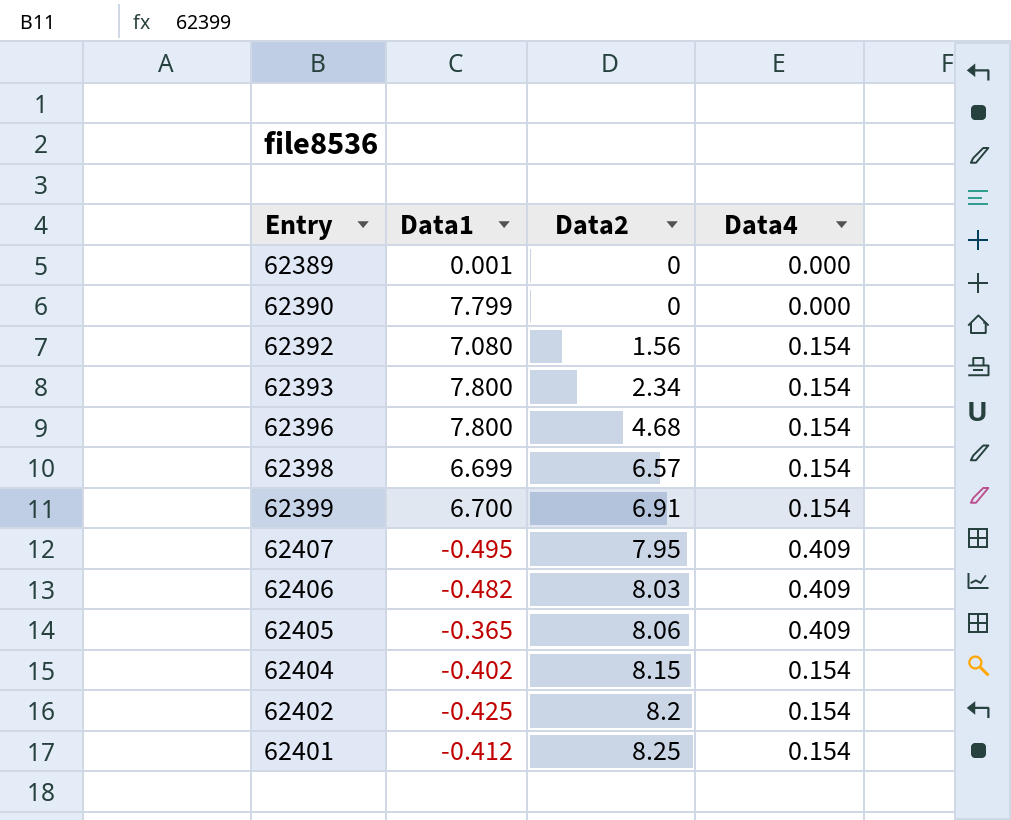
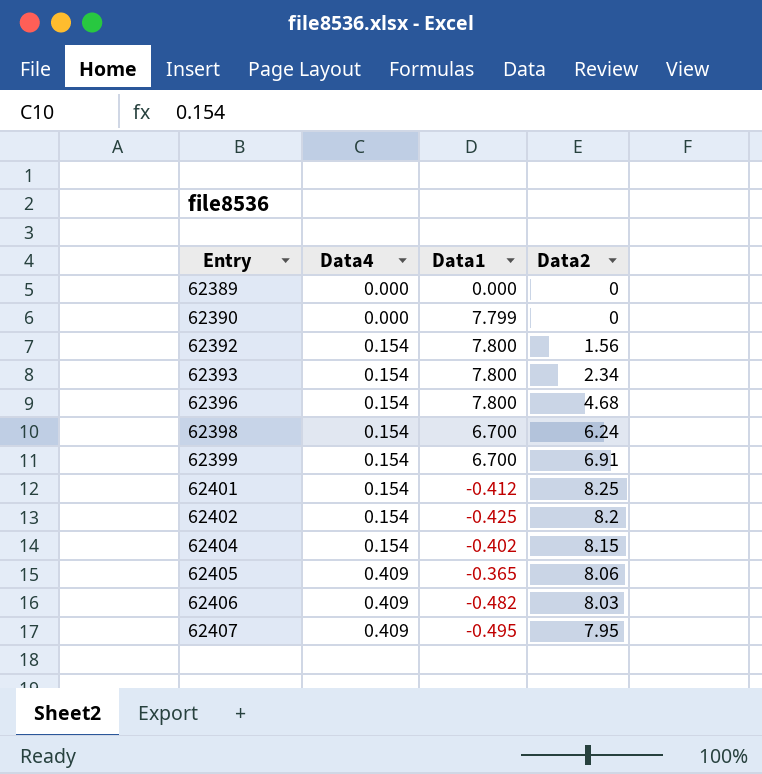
row order: Data2 ascending -> Entry ascending
column Data4 | position: 4 -> 2
62389 | Data1: 0.001 -> 0.000
62392 | Data1: 7.080 -> 7.800
62398 | Data1: 6.699 -> 6.700
62398 | Data2: 6.57 -> 6.24

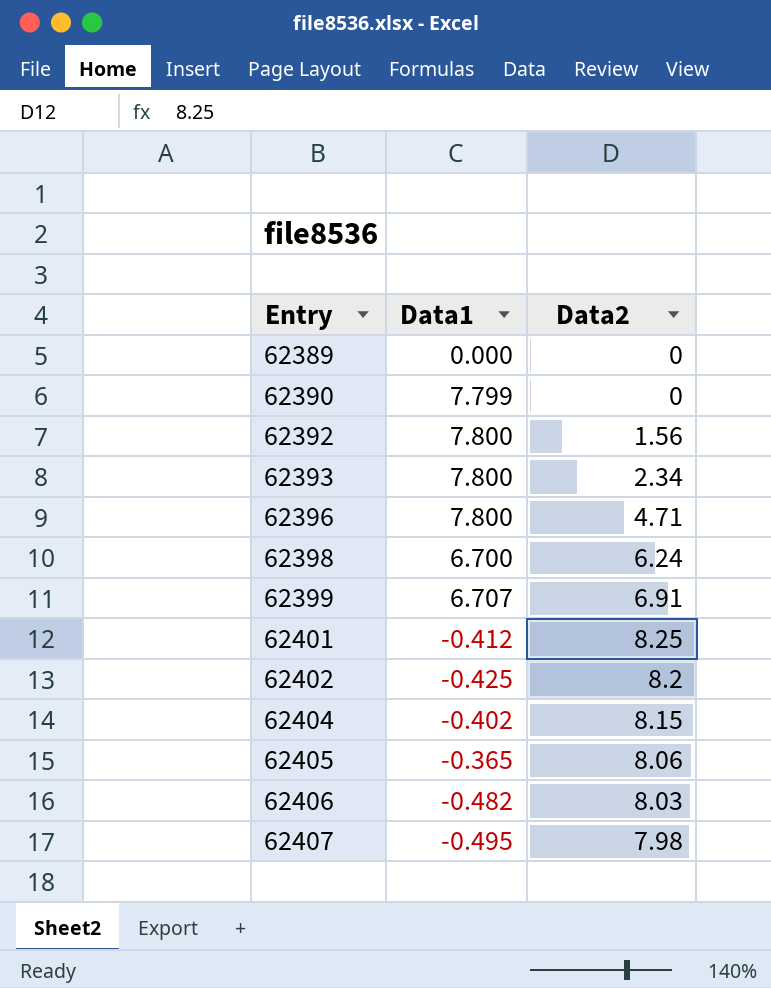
column Data4 | position: 2 -> none
62396 | Data2: 4.68 -> 4.71
62399 | Data1: 6.700 -> 6.707
62407 | Data2: 7.95 -> 7.98

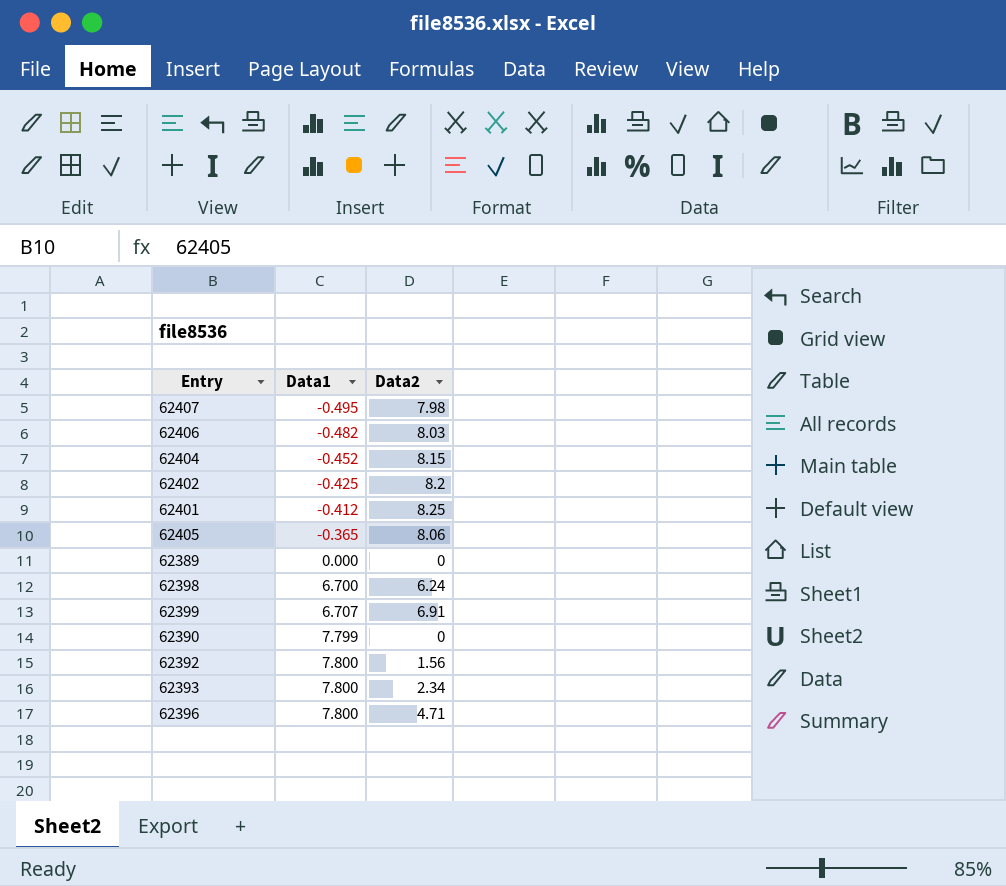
row order: Entry ascending -> Data1 ascending
62404 | Data1: -0.402 -> -0.452

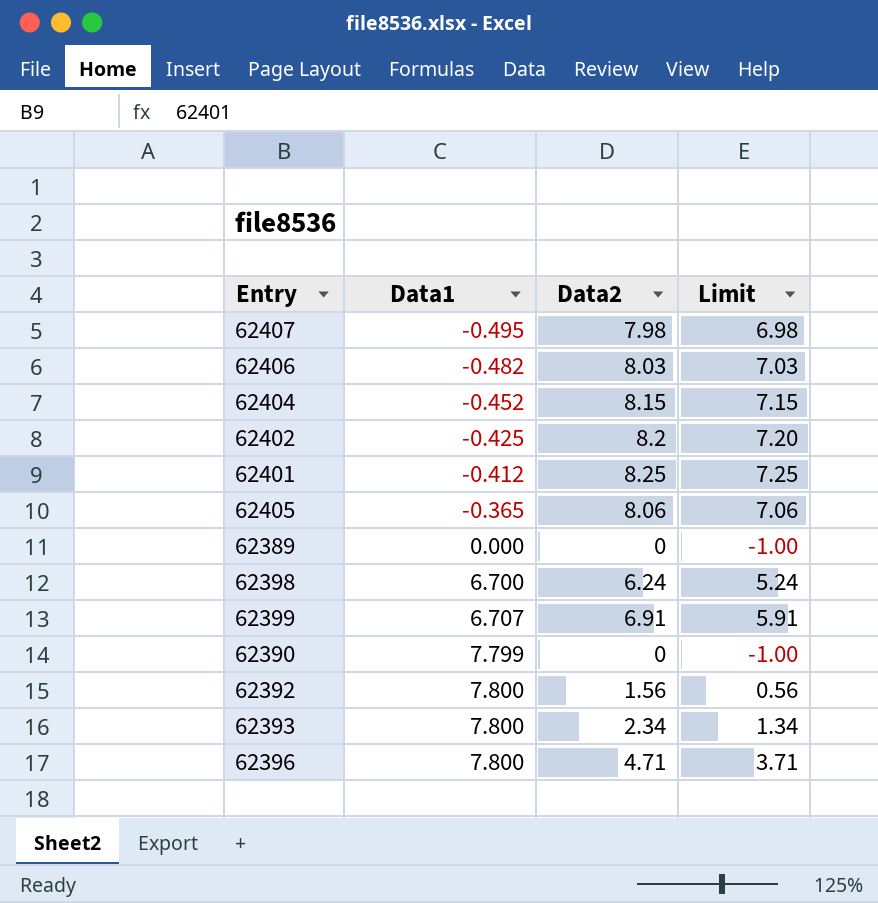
column Limit | formula: none -> [Data2] - 1

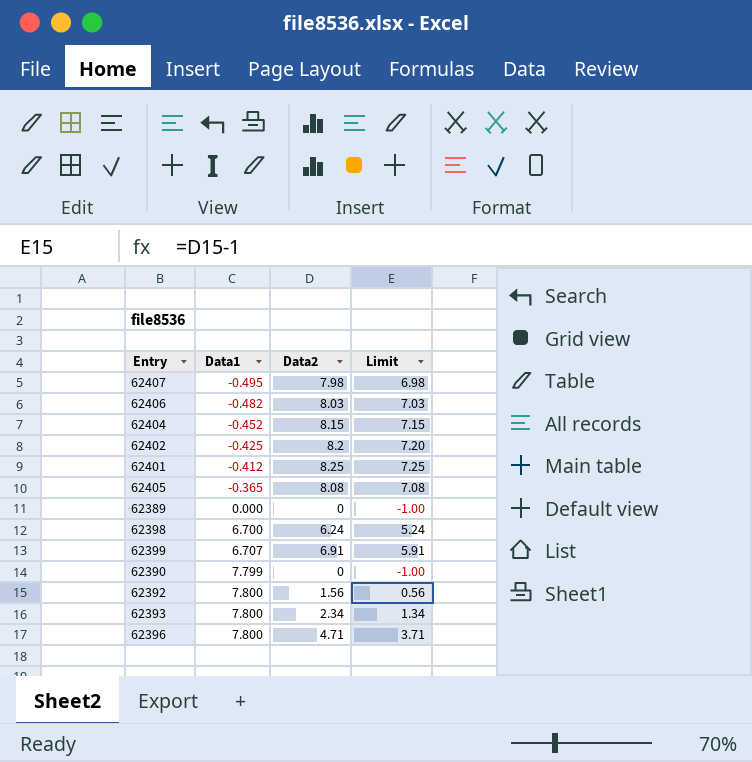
62405 | Data2: 8.06 -> 8.08
62405 | Limit: 7.06 -> 7.08

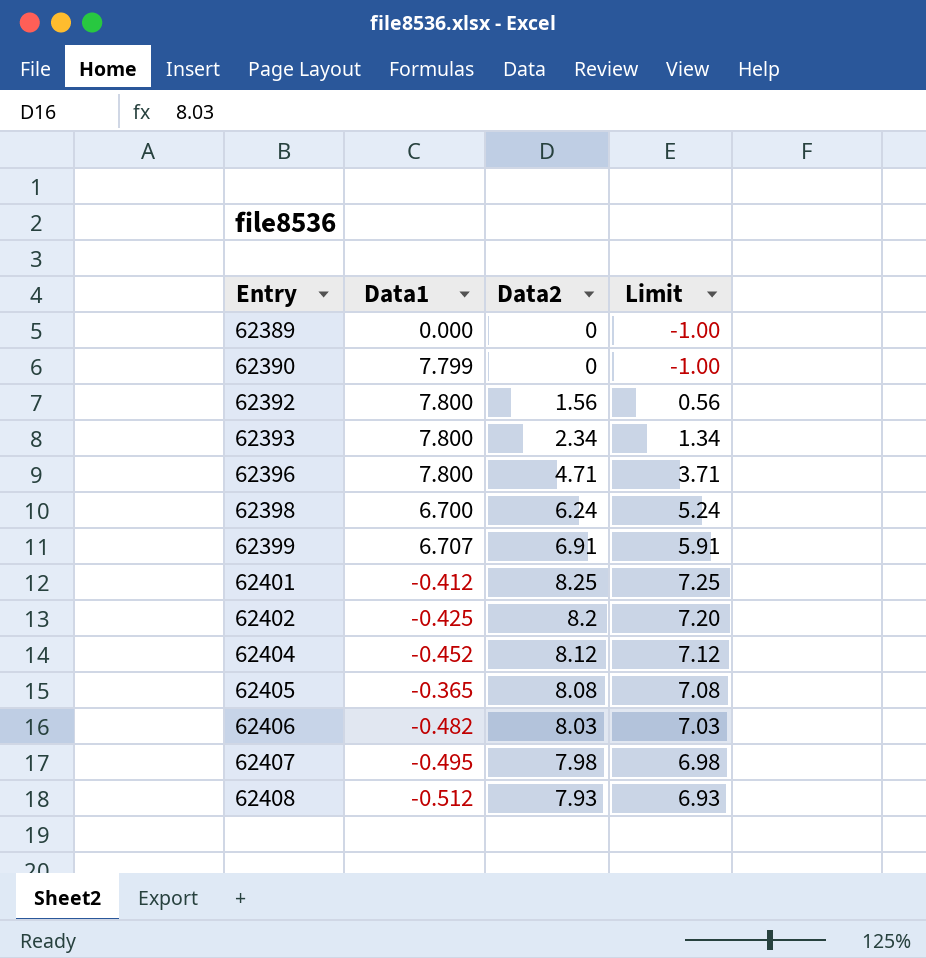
row order: Data1 ascending -> Entry ascending
62404 | Data2: 8.15 -> 8.12
62404 | Limit: 7.15 -> 7.12
row 62408: none -> -0.512 | 7.93 | 6.93

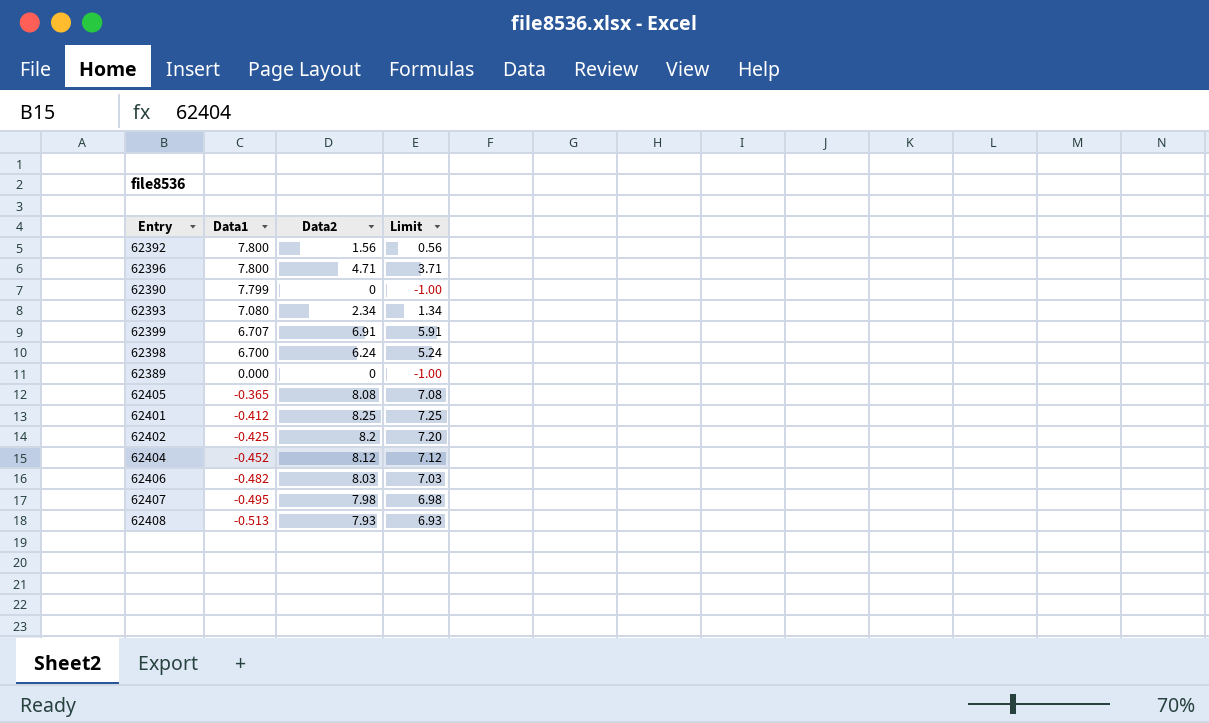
row order: Entry ascending -> Data1 descending
62393 | Data1: 7.800 -> 7.080
62408 | Data1: -0.512 -> -0.513

